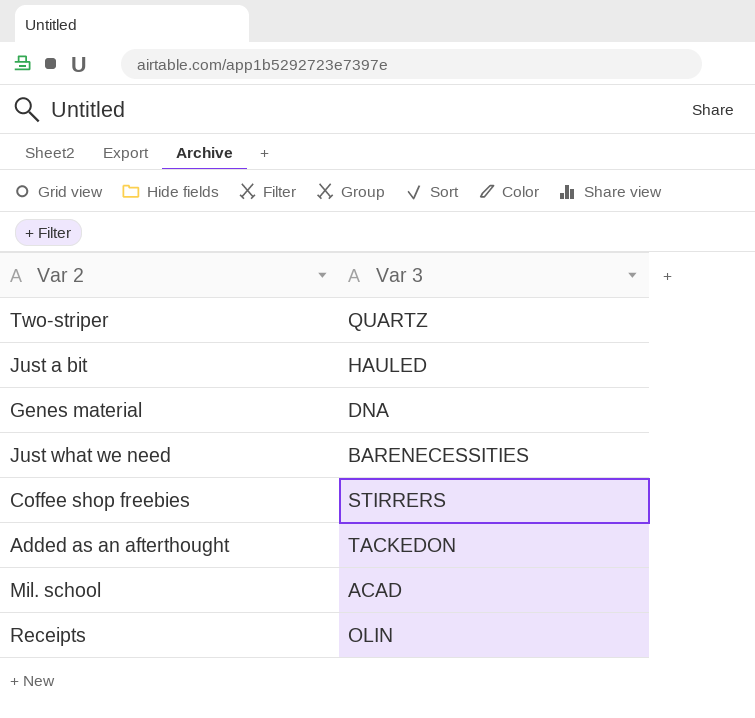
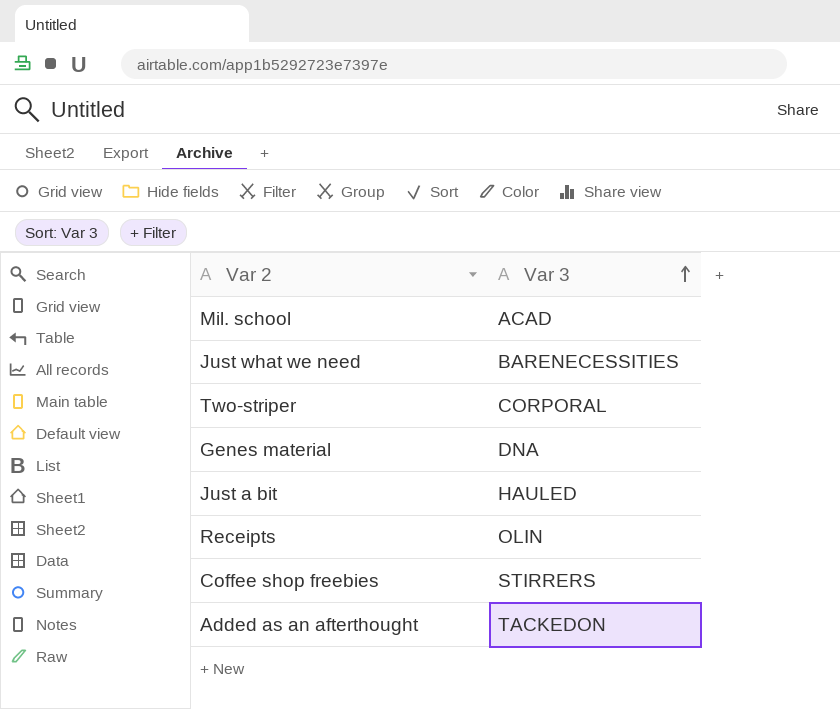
row order: none -> Var 3 ascending
Two-striper | Var 3: QUARTZ -> CORPORAL

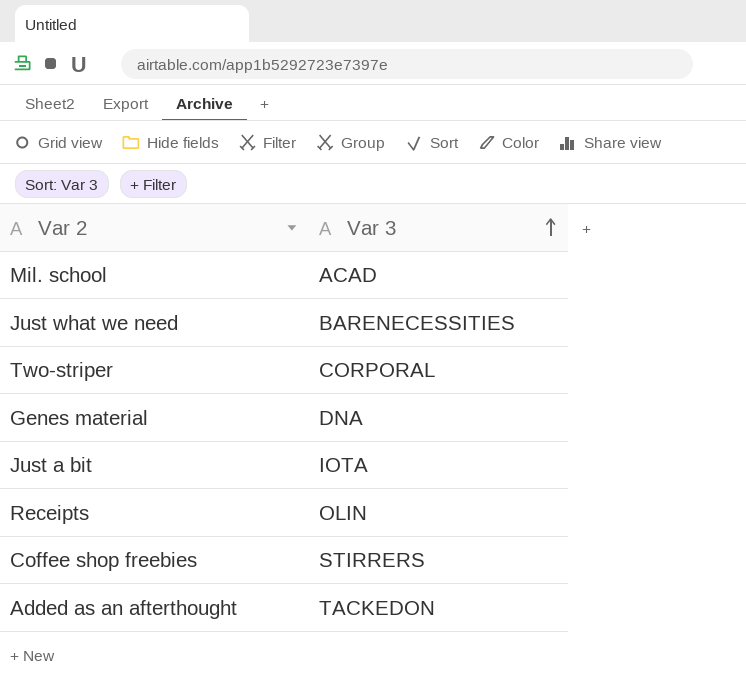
Just a bit | Var 3: HAULED -> IOTA

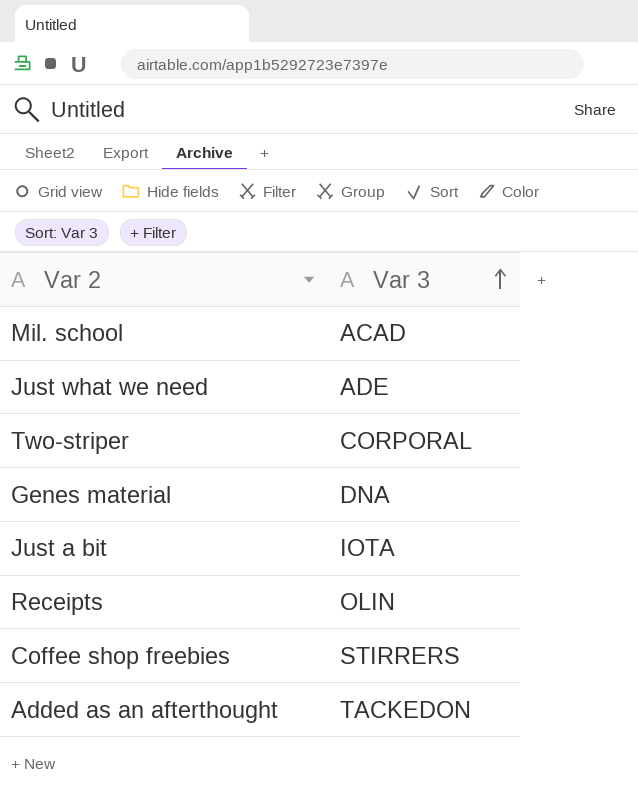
Just what we need | Var 3: BARENECESSITIES -> ADE

